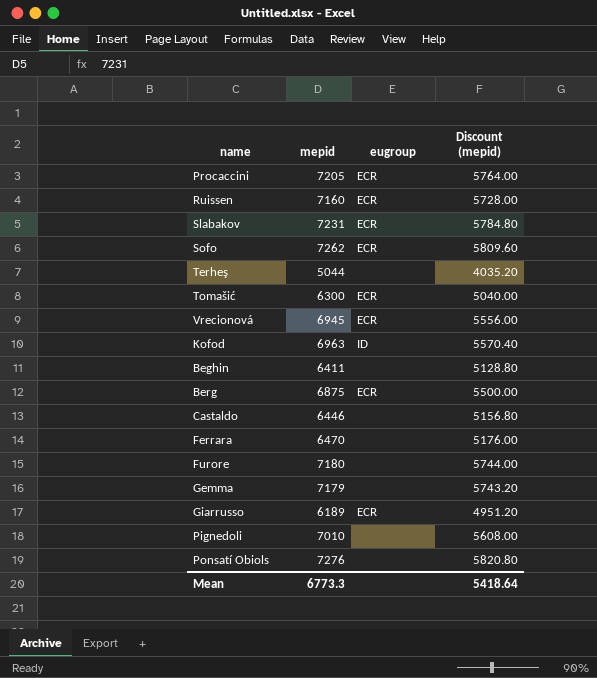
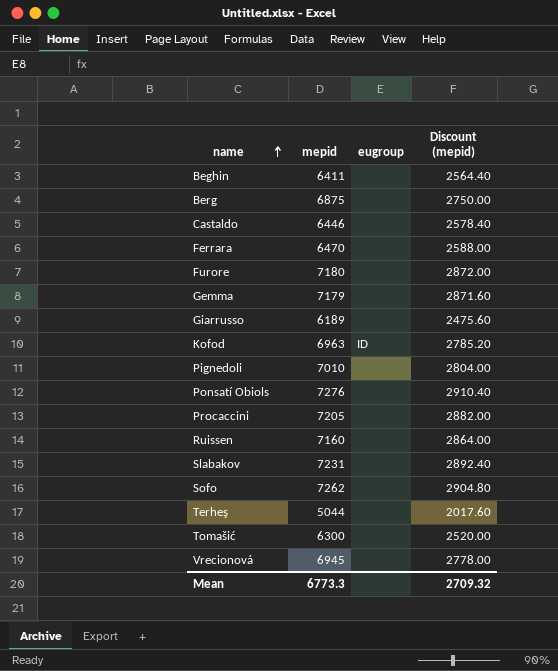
row order: none -> name ascending
column Discount (mepid) | formula: [mepid] * 0.8 -> [mepid] * 0.4
Berg | eugroup: ECR -> none
Giarrusso | eugroup: ECR -> none
Procaccini | eugroup: ECR -> none
Ruissen | eugroup: ECR -> none
Slabakov | eugroup: ECR -> none
Sofo | eugroup: ECR -> none
Tomašić | eugroup: ECR -> none
Vrecionová | eugroup: ECR -> none
Mean | Discount (mepid): 5418.64 -> 2709.32

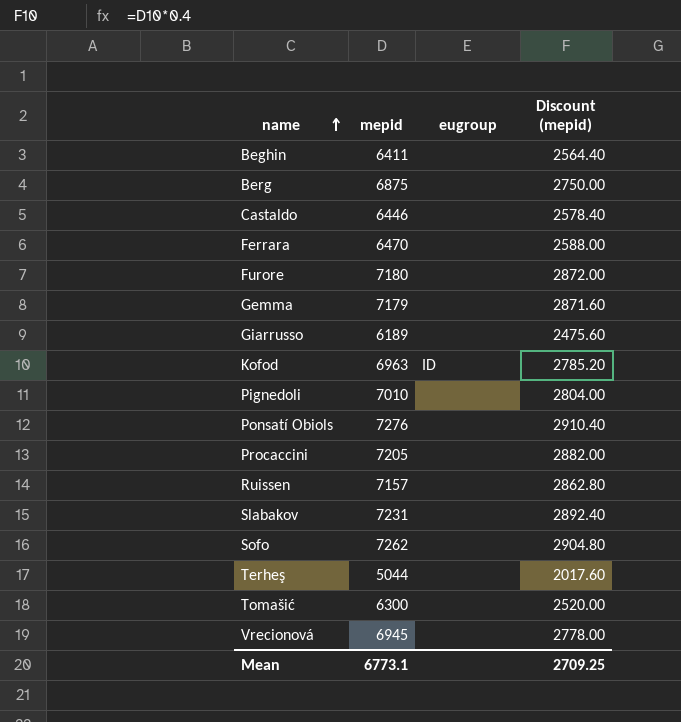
Ruissen | mepid: 7160 -> 7157
Ruissen | Discount (mepid): 2864.00 -> 2862.80
Mean | mepid: 6773.3 -> 6773.1
Mean | Discount (mepid): 2709.32 -> 2709.25

